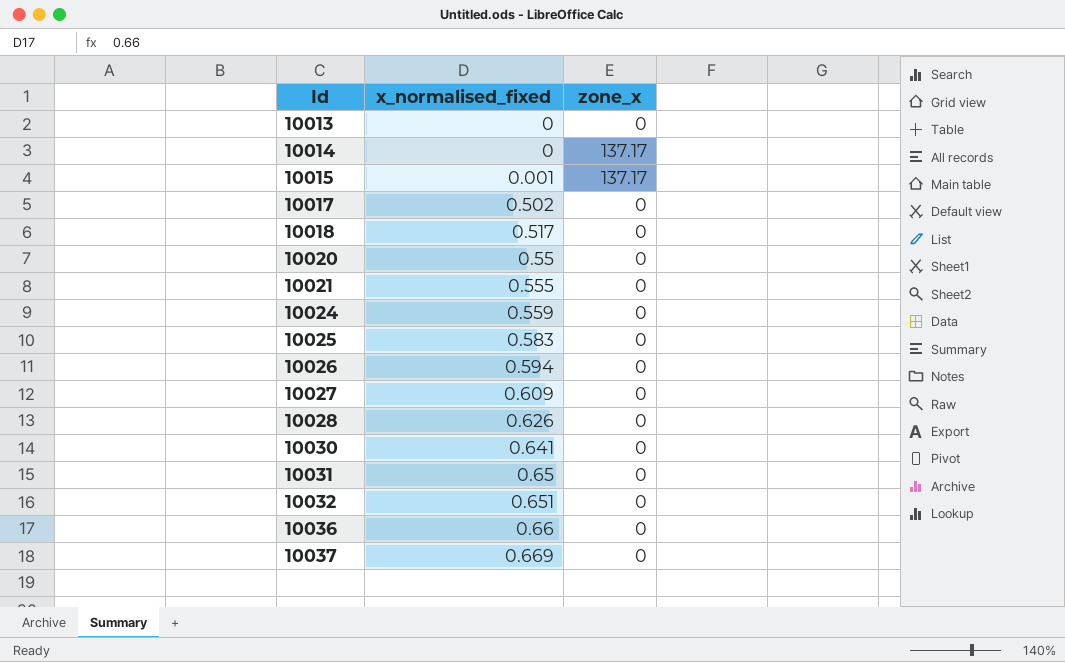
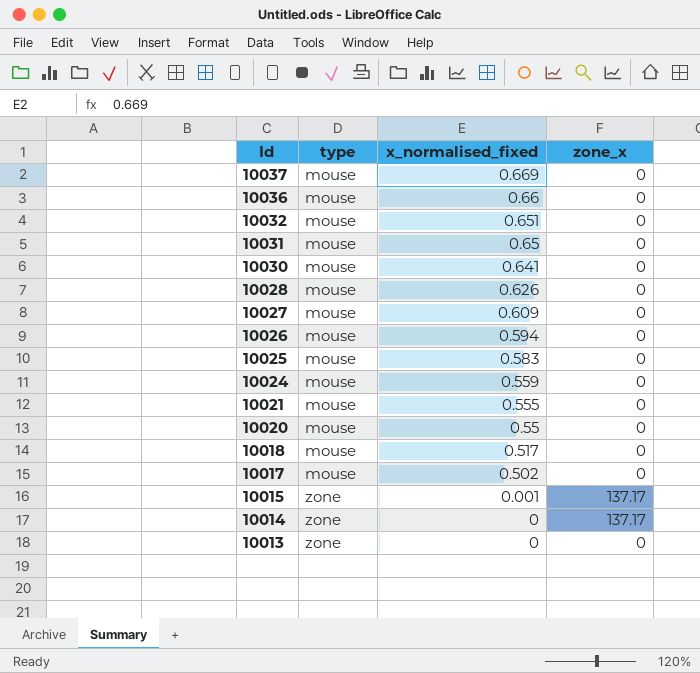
row order: Id ascending -> Id descending
column type | position: none -> 2

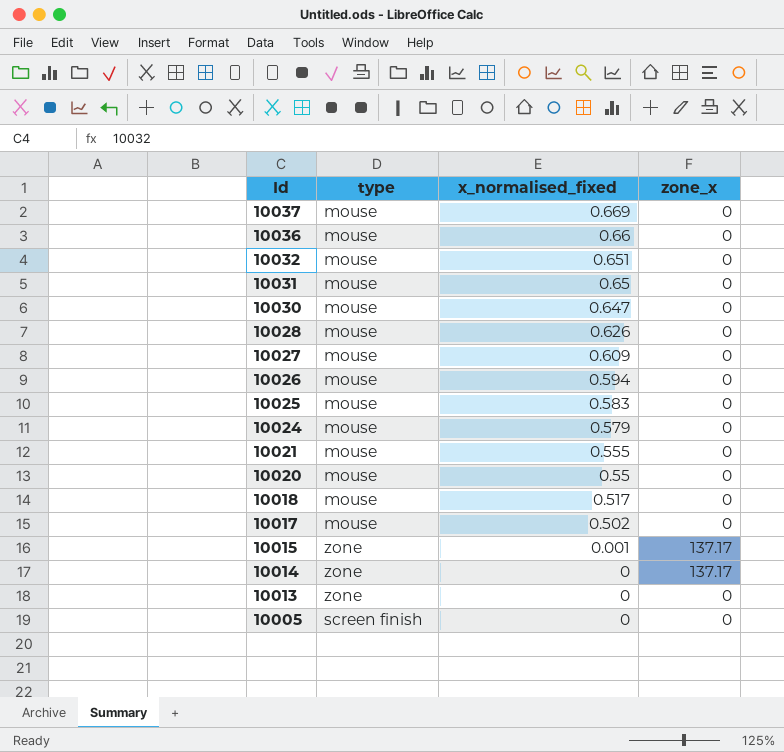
10030 | x_normalised_fixed: 0.641 -> 0.647
10024 | x_normalised_fixed: 0.559 -> 0.579
row 10005: none -> screen finish | 0 | 0

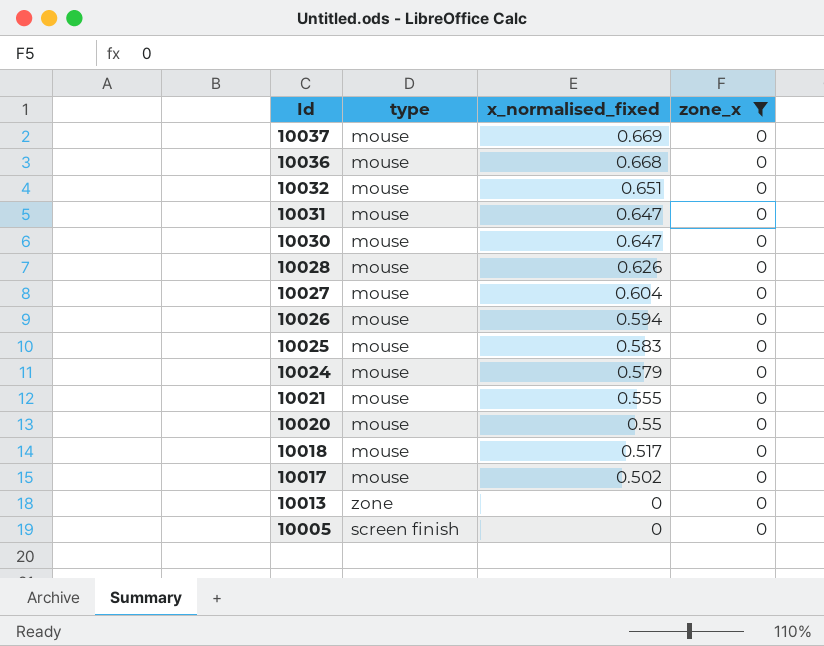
filter: none -> zone_x = 0
10036 | x_normalised_fixed: 0.66 -> 0.668
10031 | x_normalised_fixed: 0.65 -> 0.647
10027 | x_normalised_fixed: 0.609 -> 0.604

